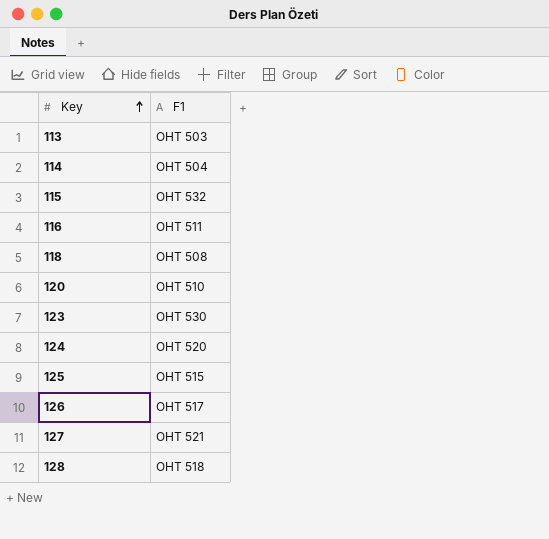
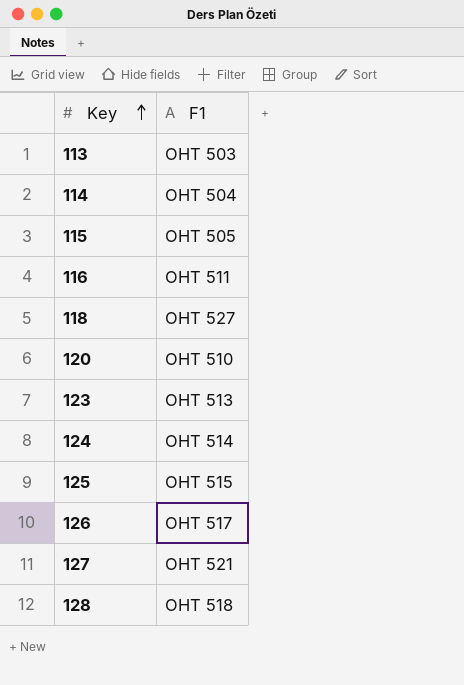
115 | F1: OHT 532 -> OHT 505
118 | F1: OHT 508 -> OHT 527
123 | F1: OHT 530 -> OHT 513
124 | F1: OHT 520 -> OHT 514

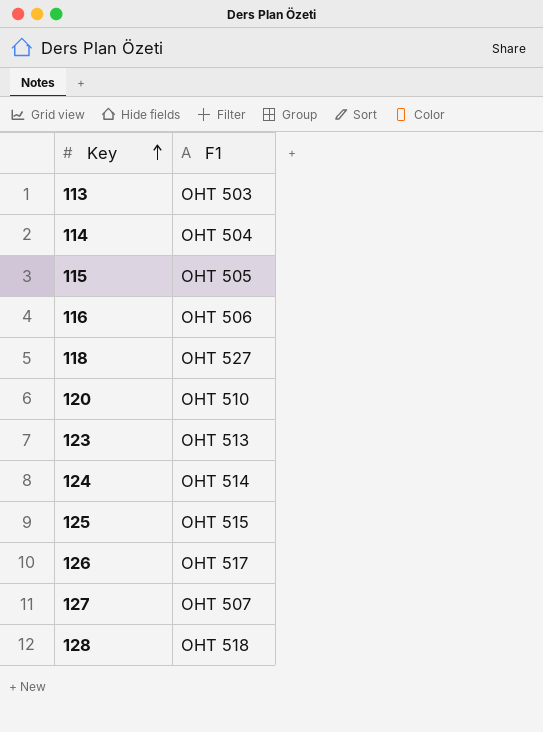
116 | F1: OHT 511 -> OHT 506
127 | F1: OHT 521 -> OHT 507

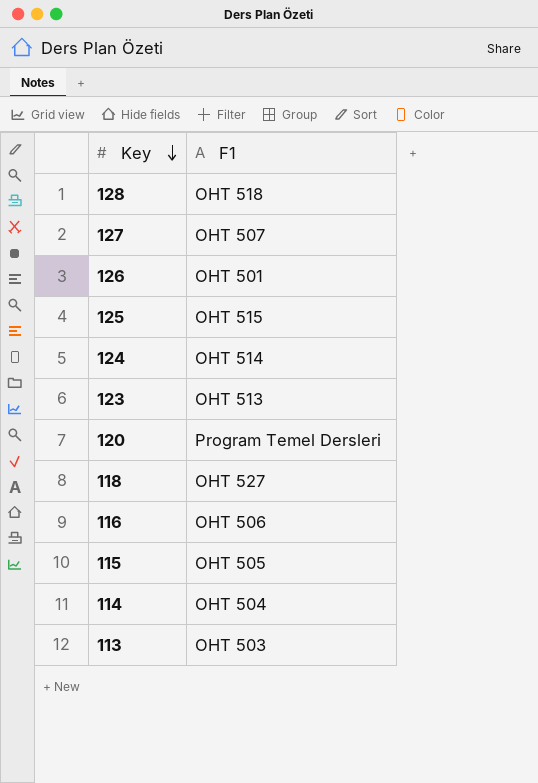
row order: Key ascending -> Key descending
126 | F1: OHT 517 -> OHT 501
120 | F1: OHT 510 -> Program Temel Dersleri

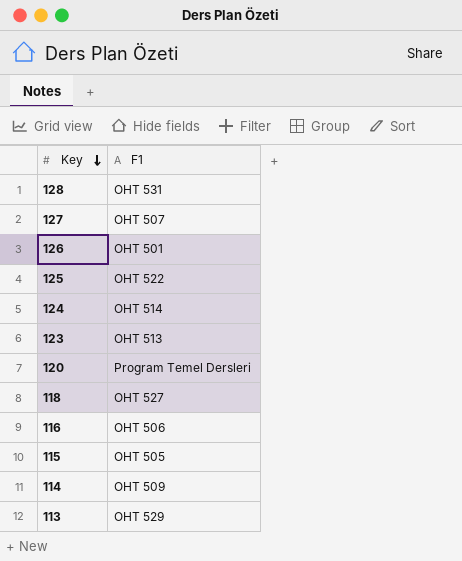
128 | F1: OHT 518 -> OHT 531
125 | F1: OHT 515 -> OHT 522
114 | F1: OHT 504 -> OHT 509
113 | F1: OHT 503 -> OHT 529

